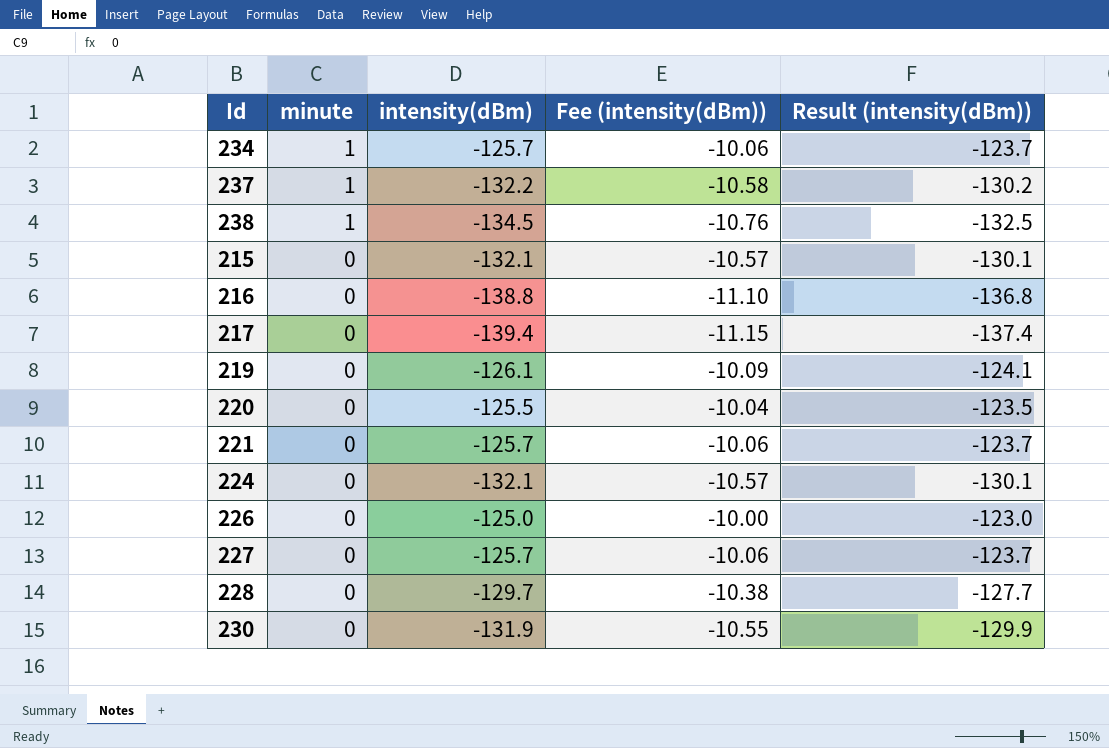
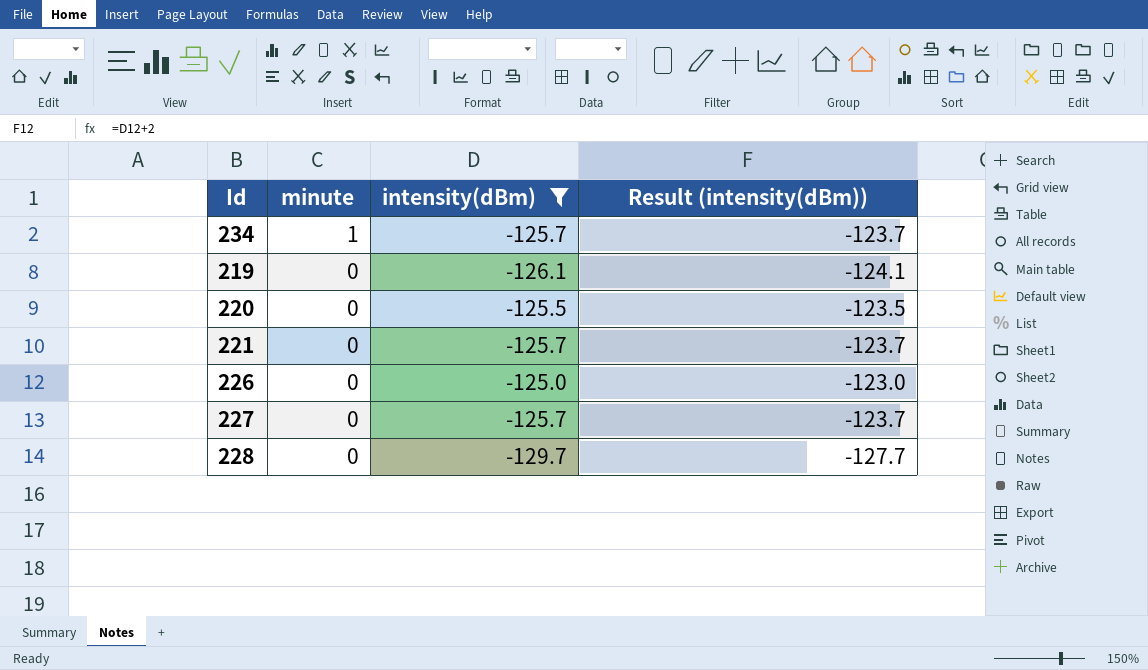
filter: none -> intensity(dBm) >= -129.7
column Fee (intensity(dBm)) | formula: [intensity(dBm)] * 0.08 -> none

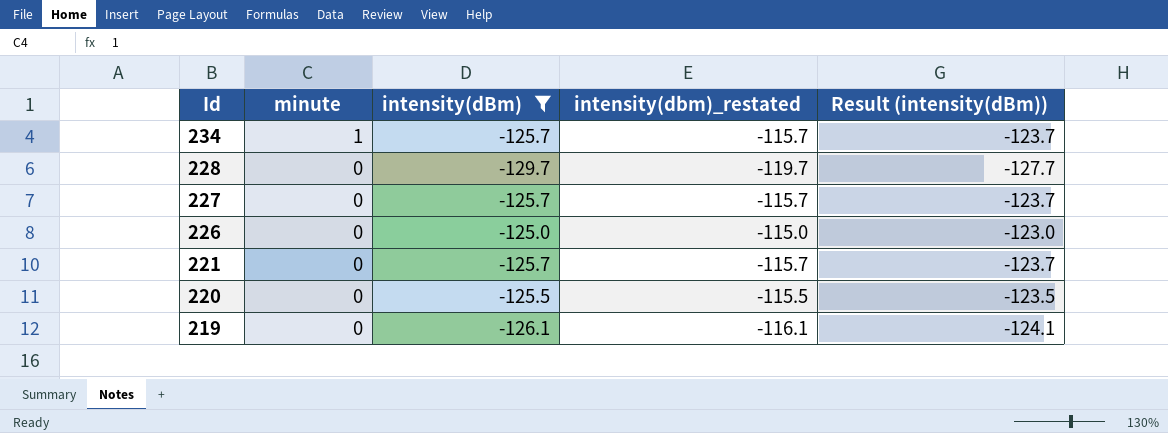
row order: minute descending -> Id descending
column intensity(dbm)_restated | formula: none -> [intensity(dBm)] + 10

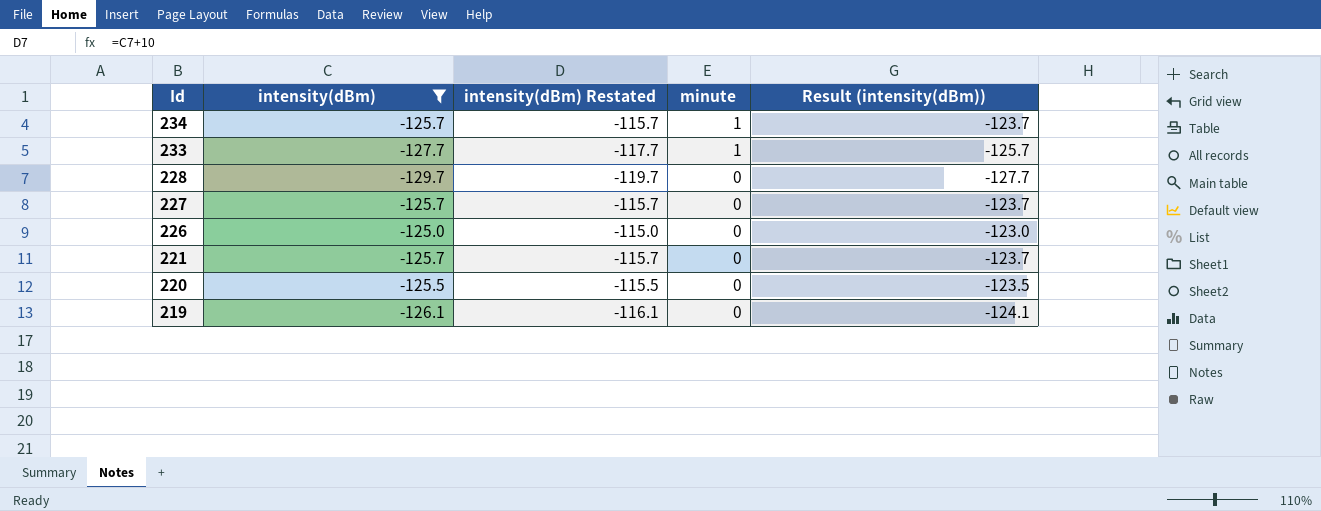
column name: intensity(dbm)_restated -> intensity(dBm) Restated
column minute | position: 2 -> 4
row 233: none -> -127.7 | -117.7 | 1 | -125.7

